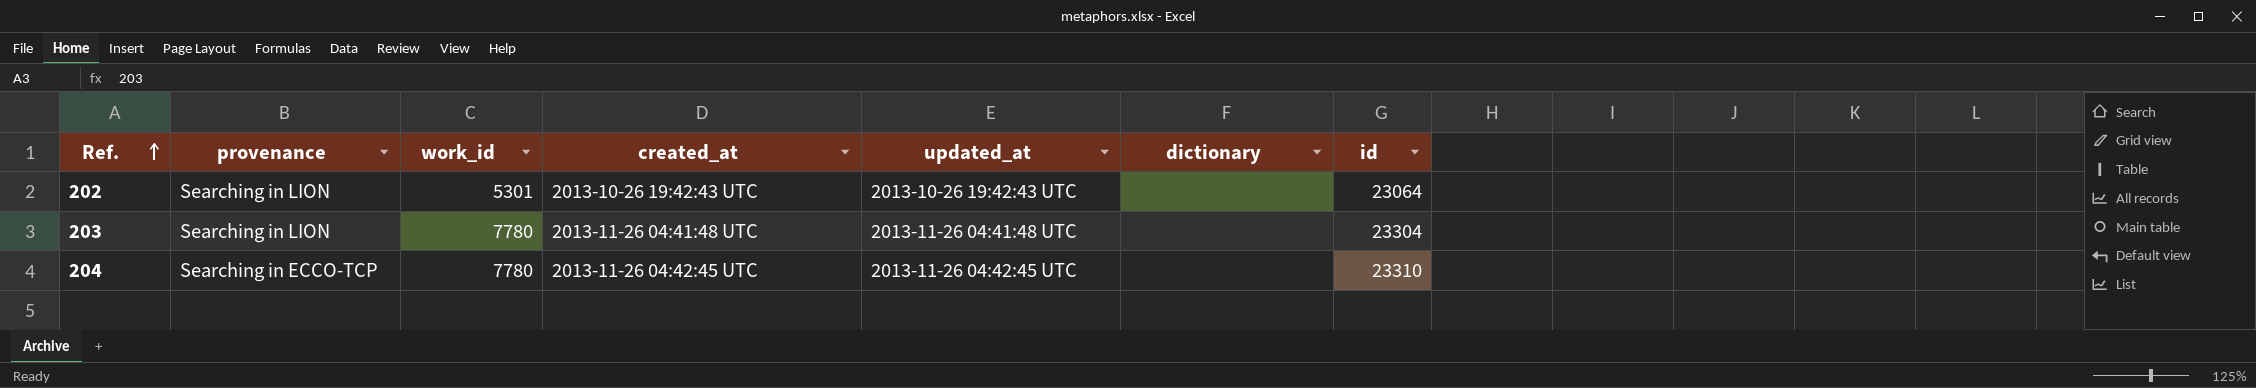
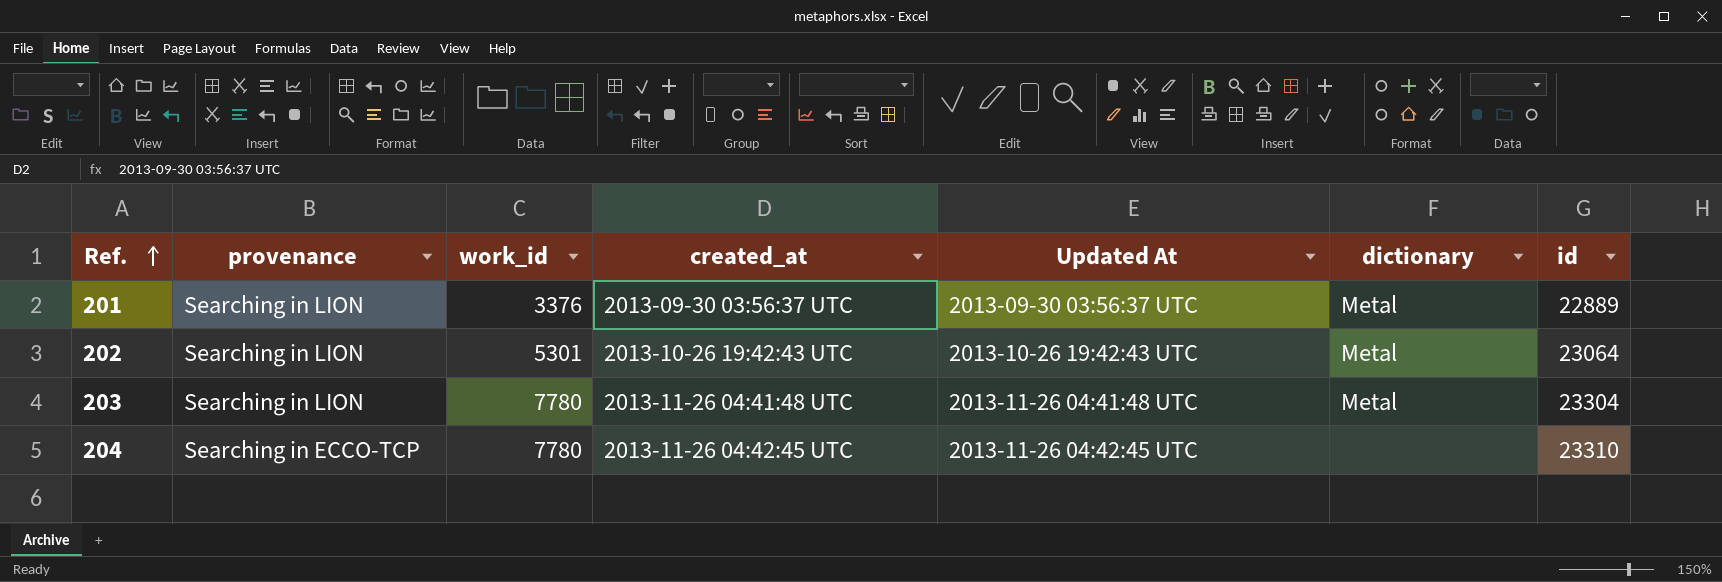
column name: updated_at -> Updated At
row 201: none -> Searching in LION | 3376 | 2013-09-30 03:56:37 UTC | 2013-09-30 03:56:37 UTC | Metal | 22889
202 | dictionary: none -> Metal
203 | dictionary: none -> Metal

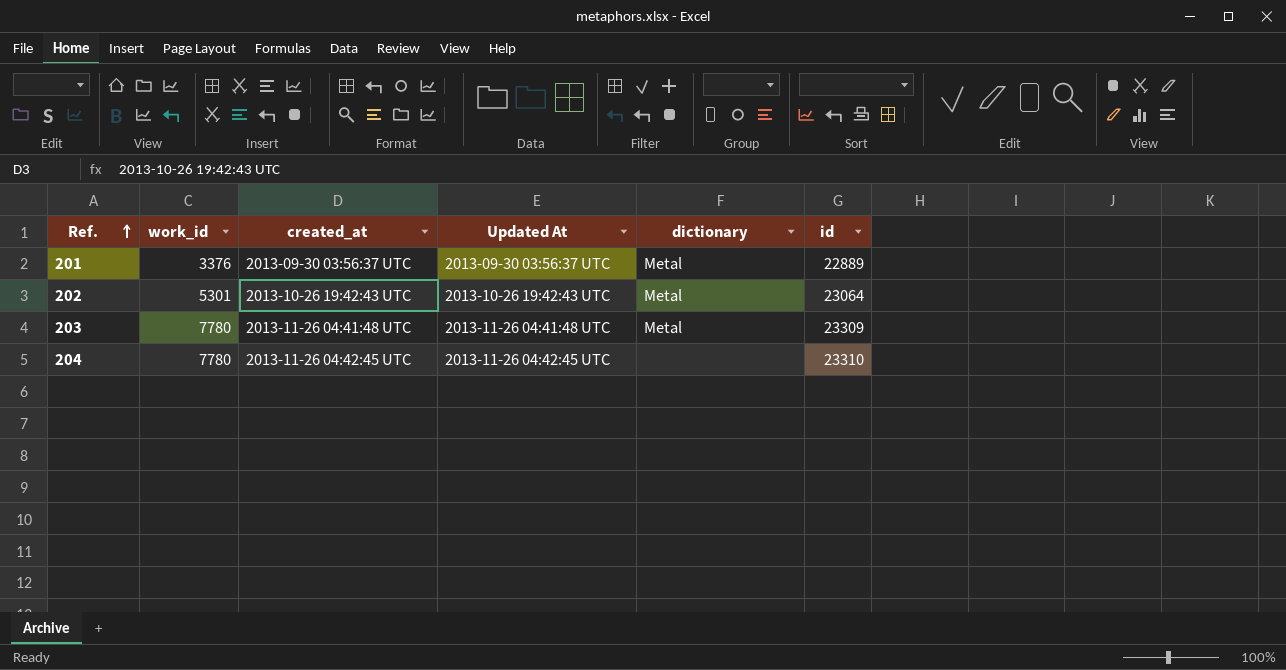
column provenance | position: 2 -> none
203 | id: 23304 -> 23309

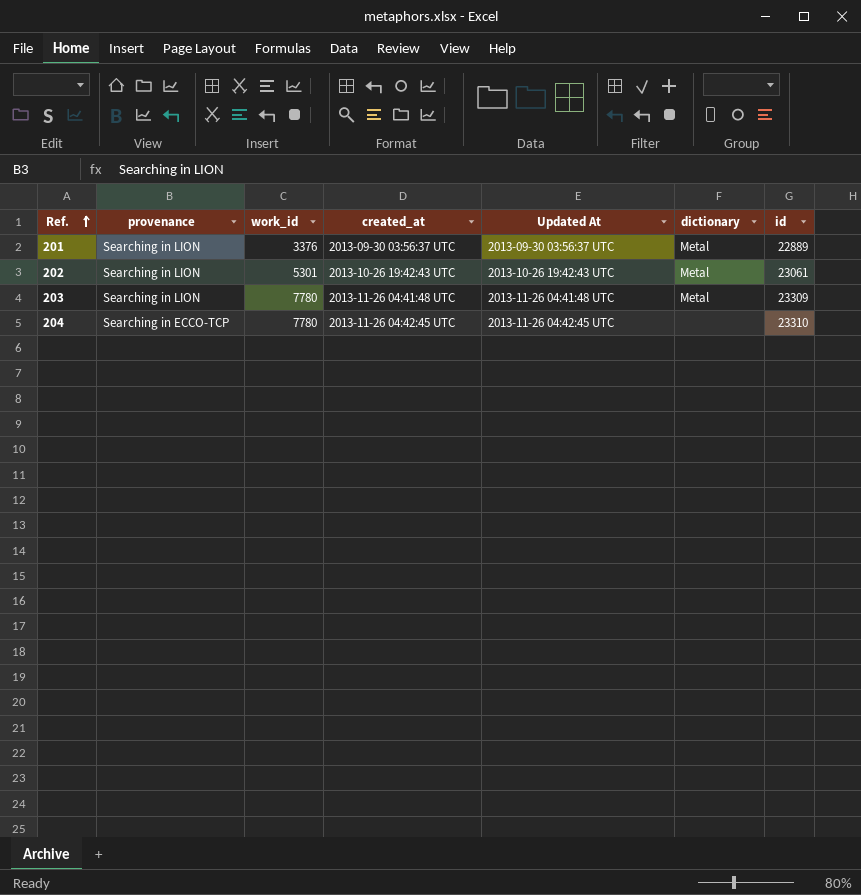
column provenance | position: none -> 2
202 | id: 23064 -> 23061

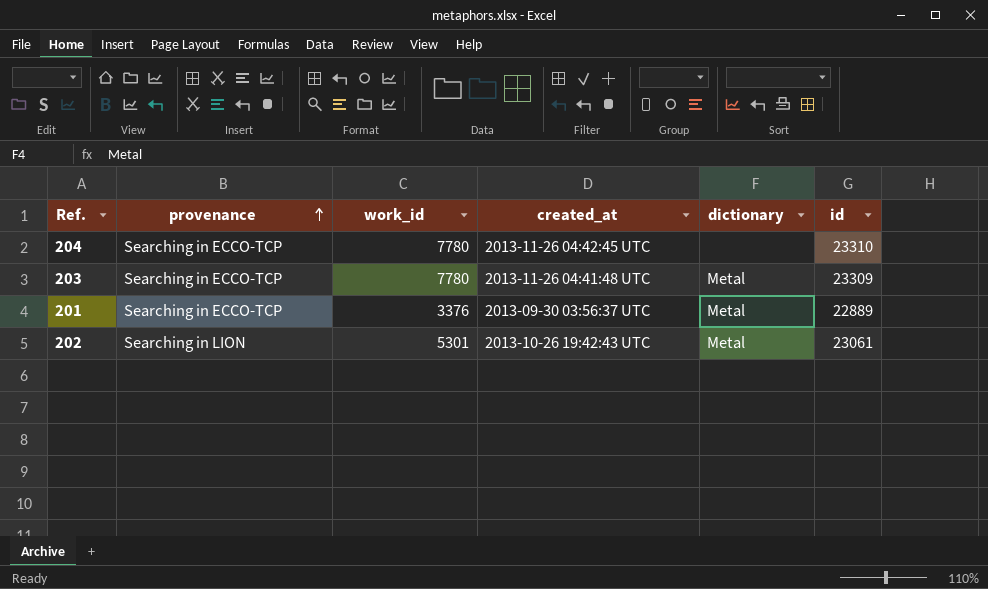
row order: Ref. ascending -> provenance ascending
column Updated At | position: 5 -> none
203 | provenance: Searching in LION -> Searching in ECCO-TCP
201 | provenance: Searching in LION -> Searching in ECCO-TCP

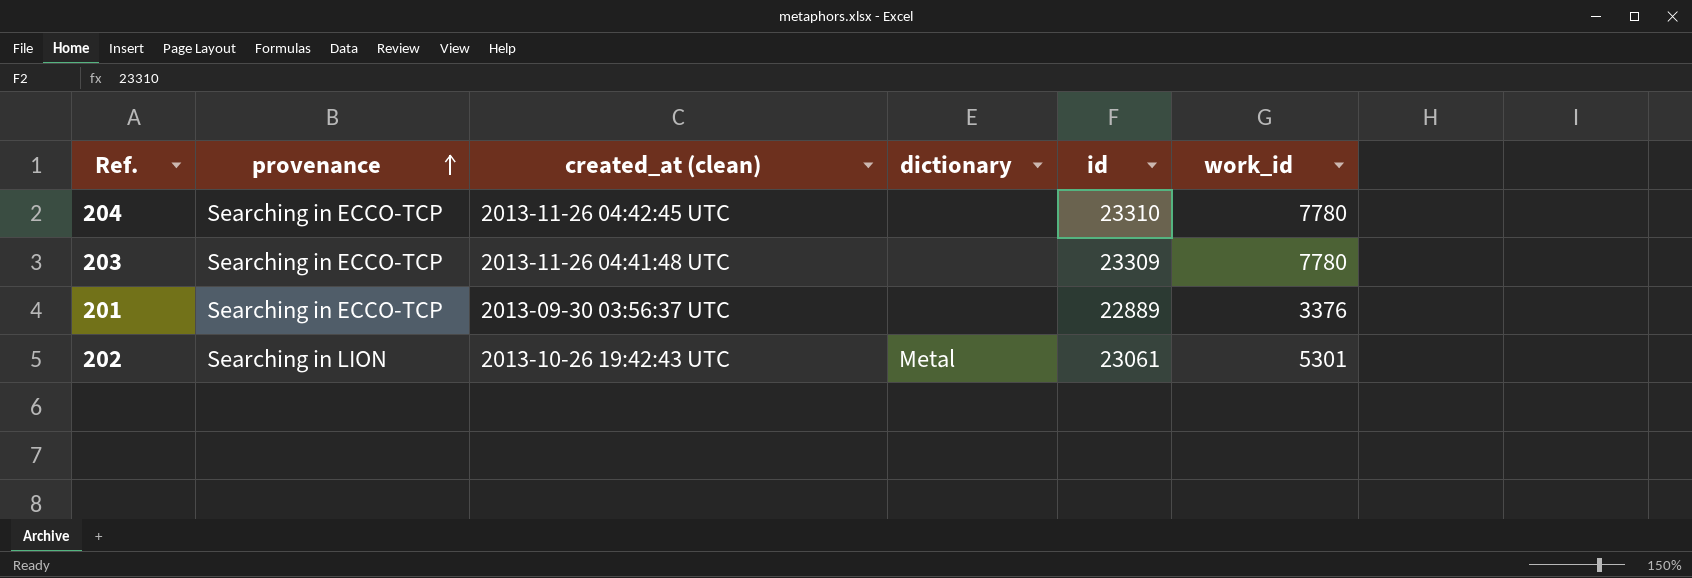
column name: created_at -> created_at (clean)
column work_id | position: 3 -> 6
203 | dictionary: Metal -> none
201 | dictionary: Metal -> none

